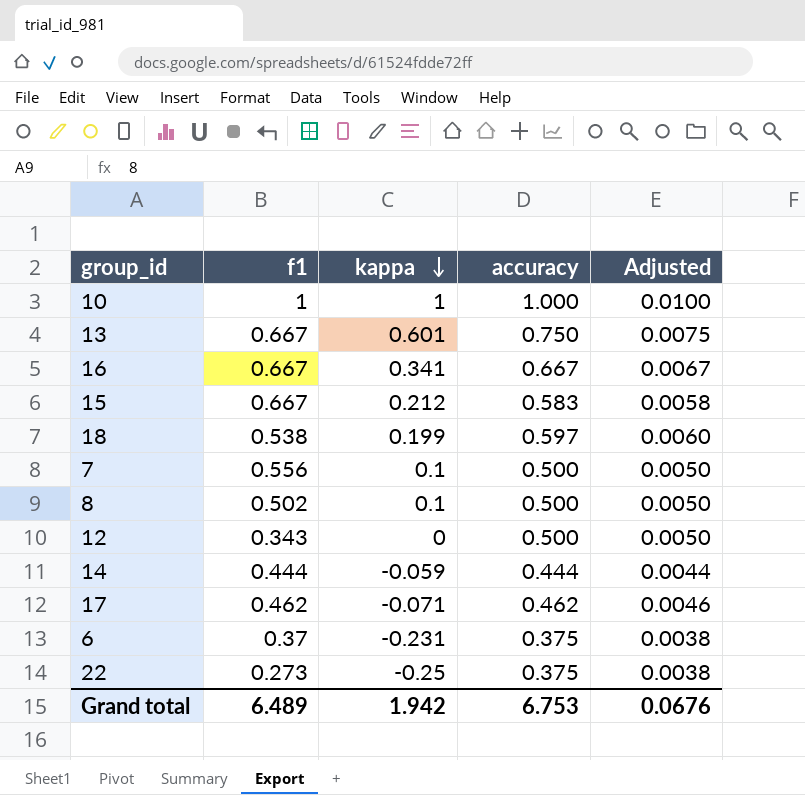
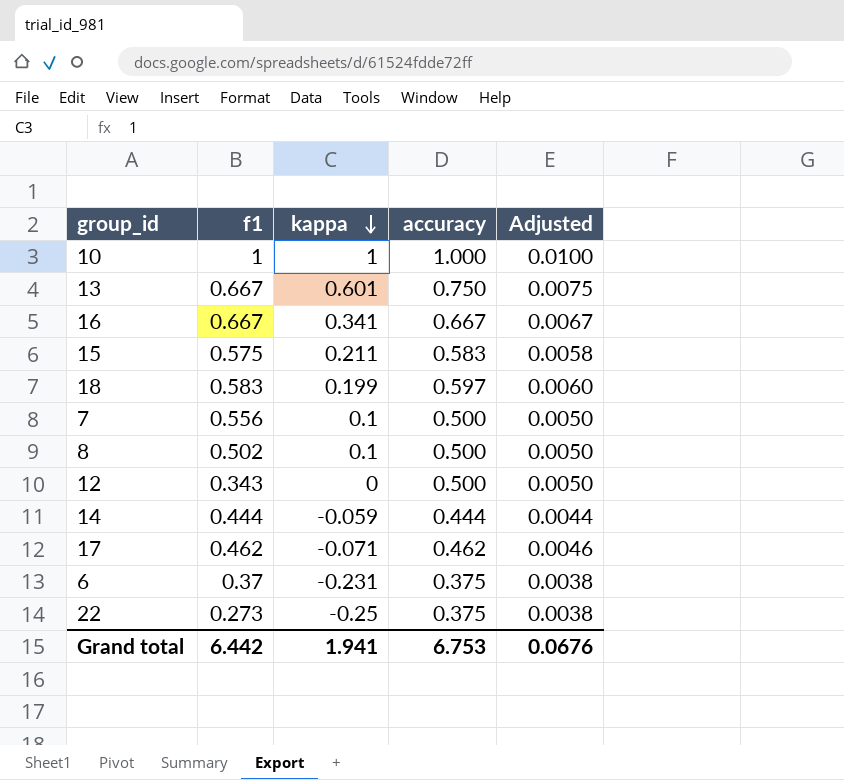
15 | f1: 0.667 -> 0.575
15 | kappa: 0.212 -> 0.211
18 | f1: 0.538 -> 0.583
Grand total | f1: 6.489 -> 6.442
Grand total | kappa: 1.942 -> 1.941

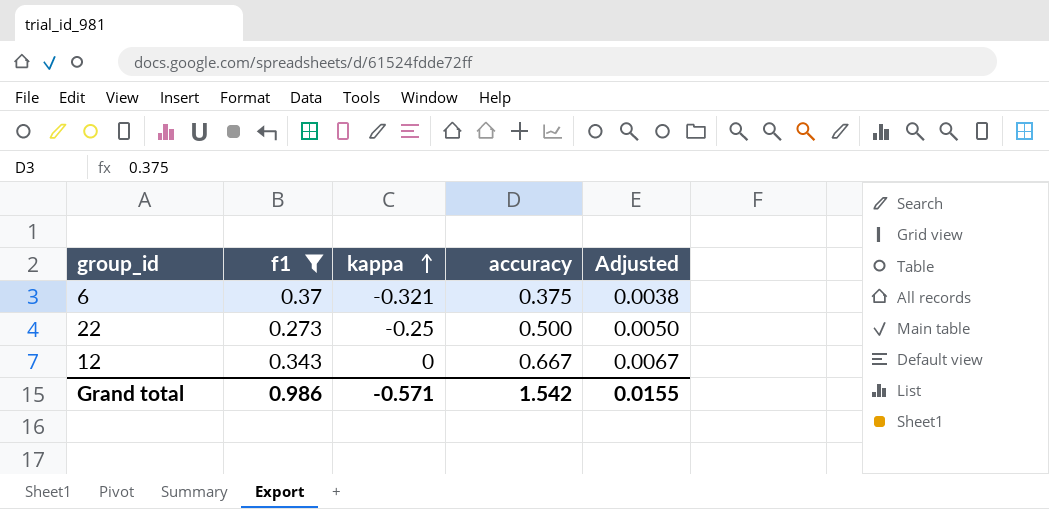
filter: none -> f1 <= 0.37
row order: kappa descending -> kappa ascending
6 | kappa: -0.231 -> -0.321
22 | accuracy: 0.375 -> 0.500
22 | Adjusted: 0.0038 -> 0.0050
12 | accuracy: 0.500 -> 0.667
12 | Adjusted: 0.0050 -> 0.0067
Grand total | f1: 6.442 -> 0.986
Grand total | kappa: 1.941 -> -0.571
Grand total | accuracy: 6.753 -> 1.542
Grand total | Adjusted: 0.0676 -> 0.0155

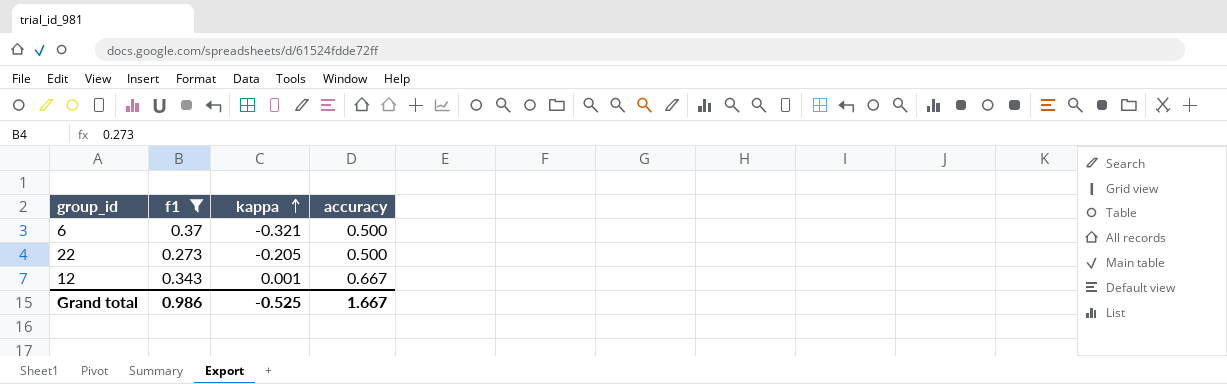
column Adjusted | formula: [accuracy] * 0.01 -> none
6 | accuracy: 0.375 -> 0.500
22 | kappa: -0.25 -> -0.205
12 | kappa: 0 -> 0.001
Grand total | kappa: -0.571 -> -0.525
Grand total | accuracy: 1.542 -> 1.667

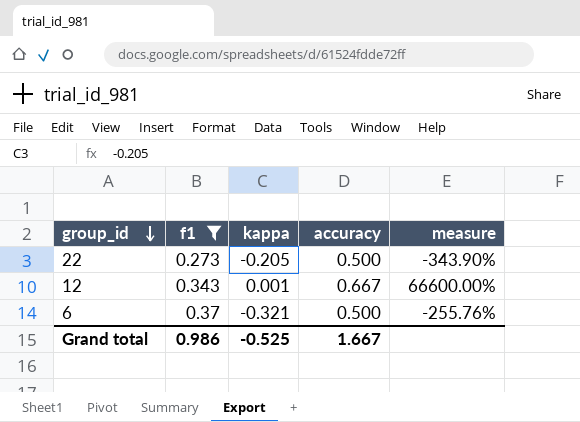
row order: kappa ascending -> group_id descending
column measure | formula: none -> ([accuracy] - [kappa]) / [kappa]

